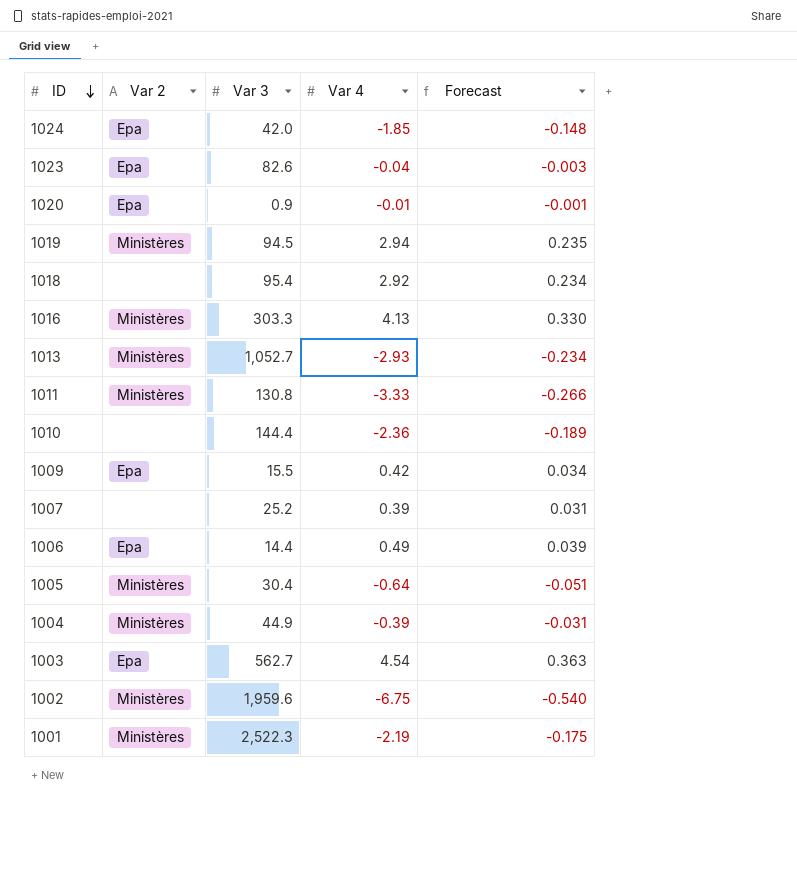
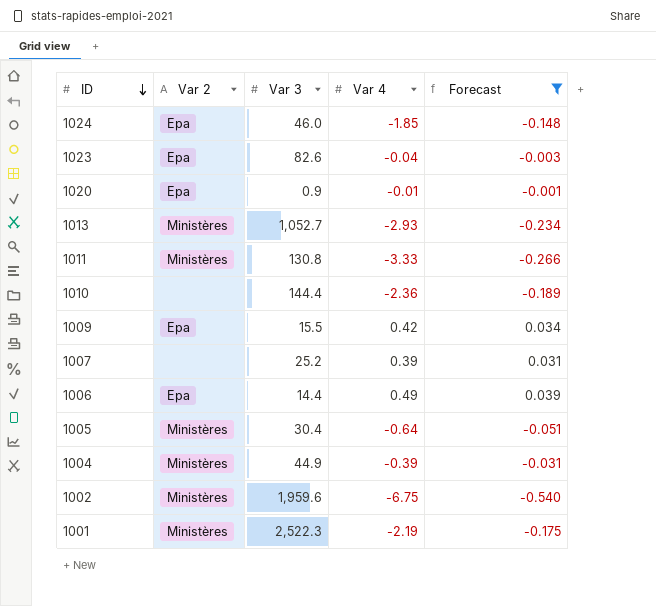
filter: none -> Forecast <= 0.039
1024 | Var 3: 42.0 -> 46.0

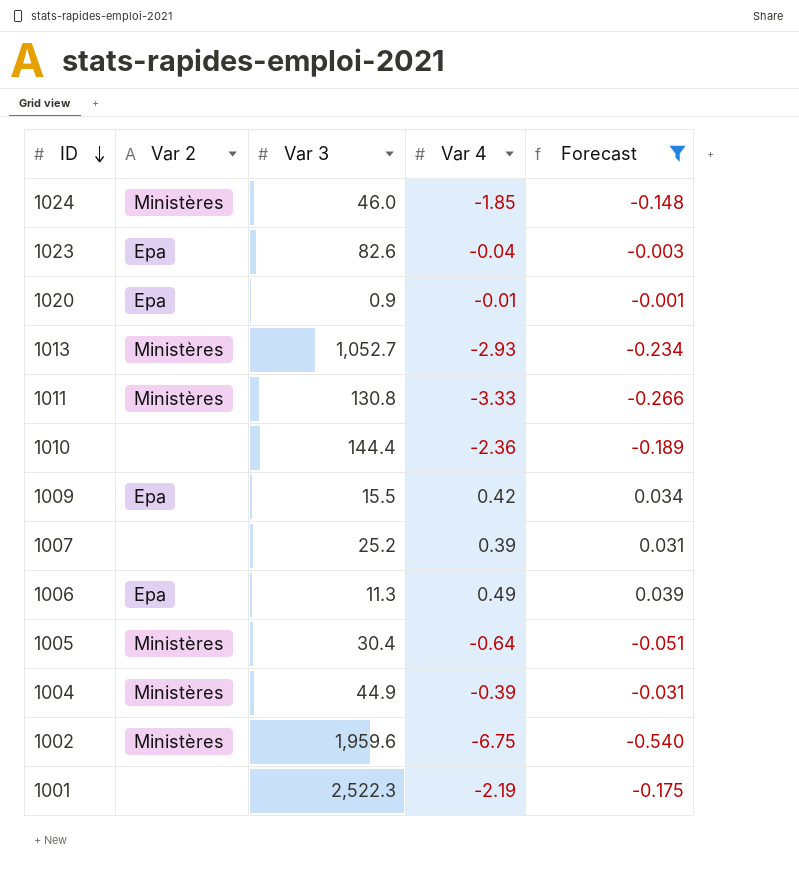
1024 | Var 2: Epa -> Ministères
1006 | Var 3: 14.4 -> 11.3
1001 | Var 2: Ministères -> none

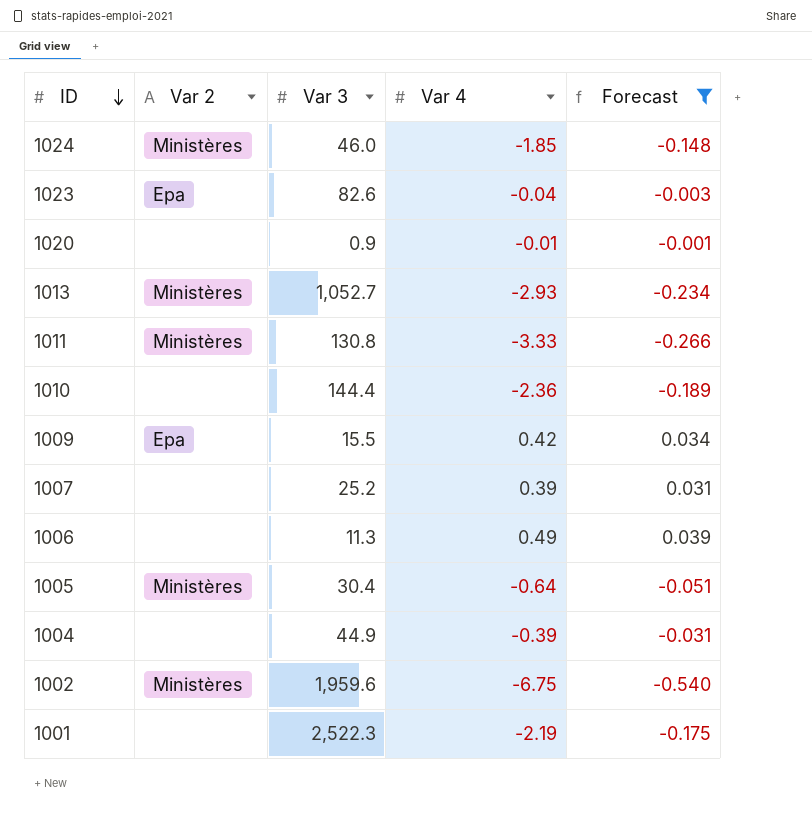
1020 | Var 2: Epa -> none
1006 | Var 2: Epa -> none
1004 | Var 2: Ministères -> none

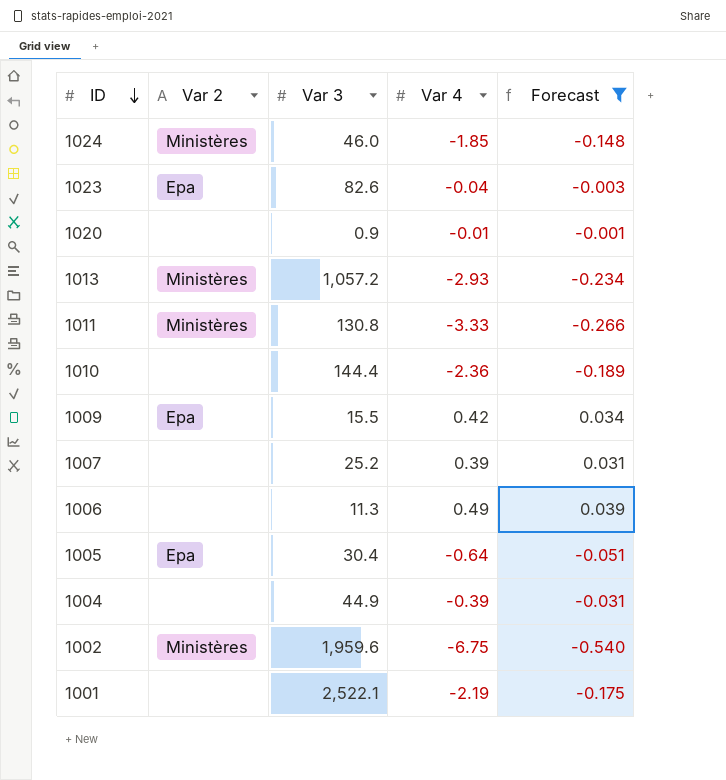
1013 | Var 3: 1,052.7 -> 1,057.2
1005 | Var 2: Ministères -> Epa
1001 | Var 3: 2,522.3 -> 2,522.1

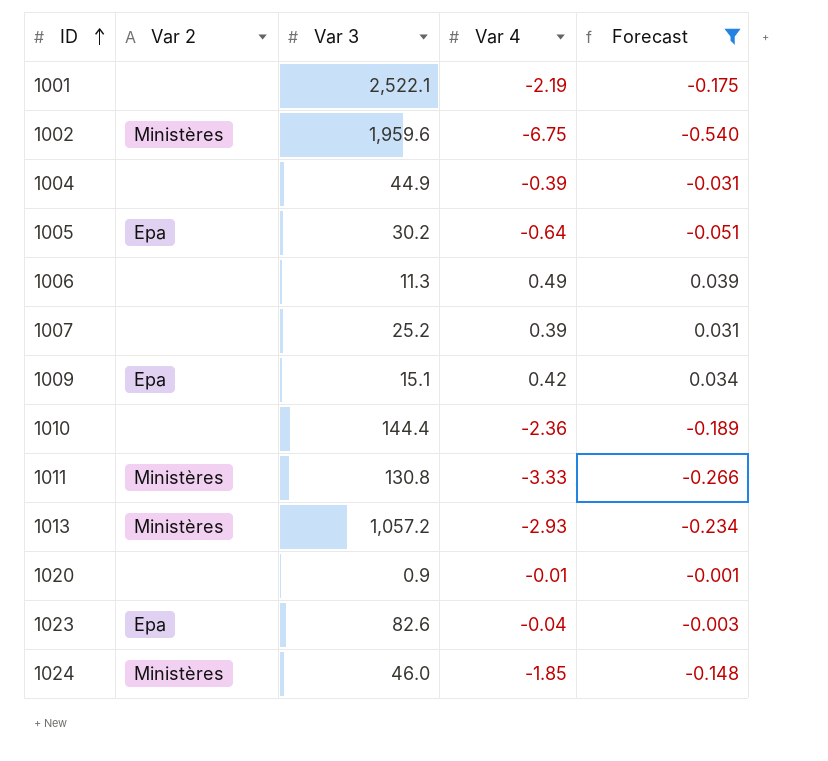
row order: ID descending -> ID ascending
1005 | Var 3: 30.4 -> 30.2
1009 | Var 3: 15.5 -> 15.1

